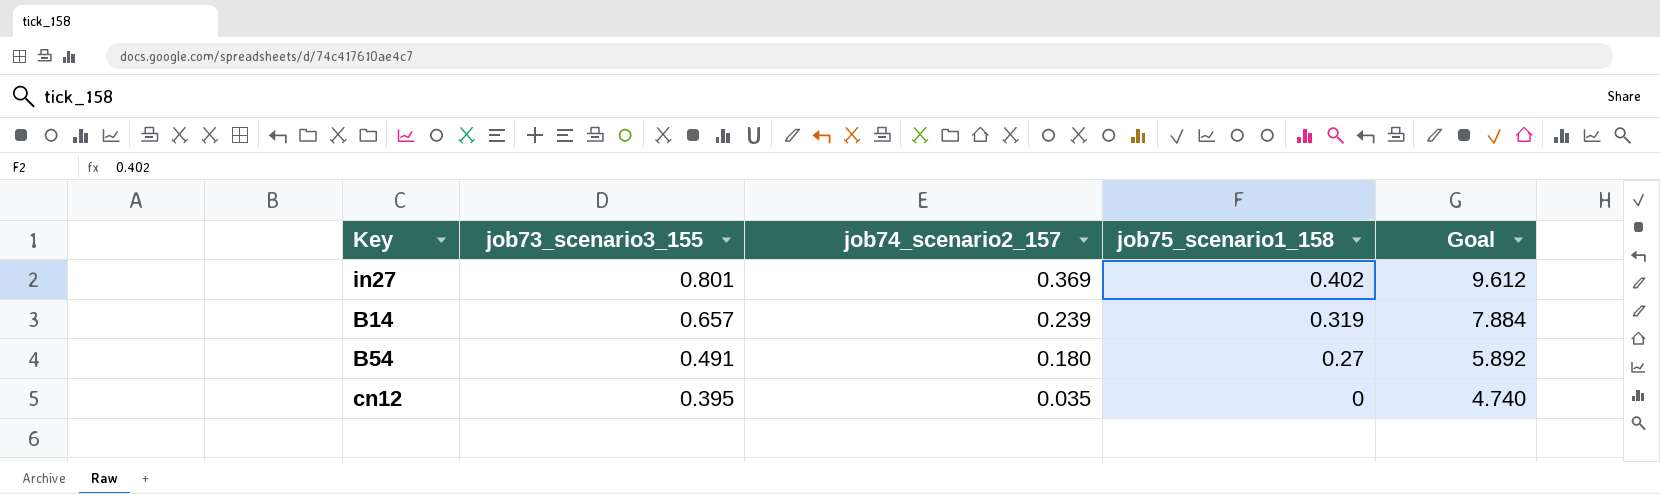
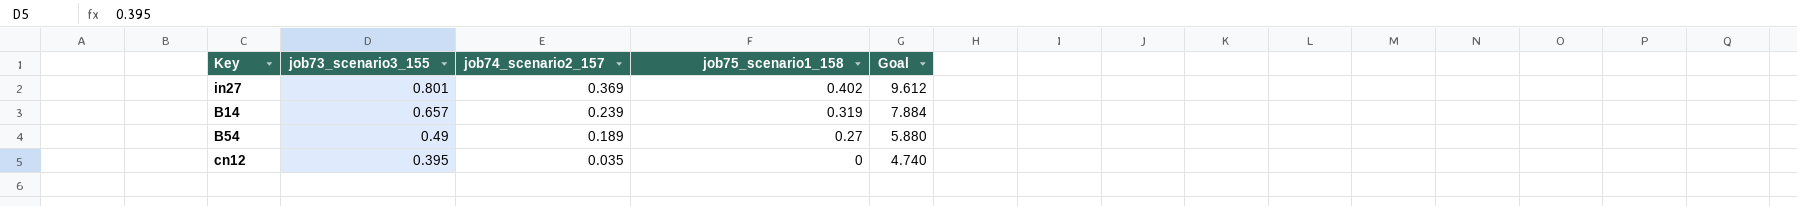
B54 | job73_scenario3_155: 0.491 -> 0.49
B54 | job74_scenario2_157: 0.180 -> 0.189
B54 | Goal: 5.892 -> 5.880

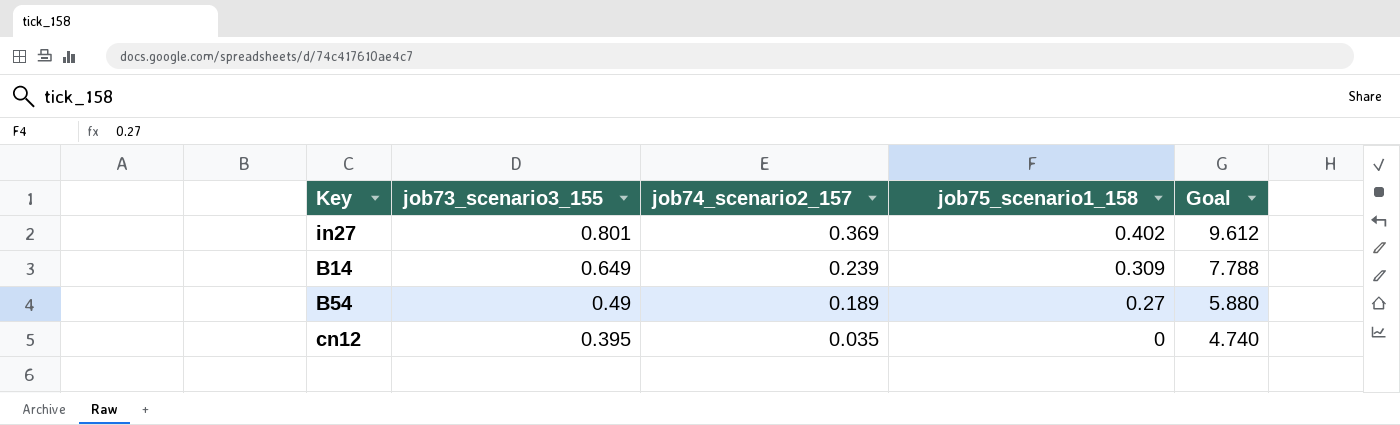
B14 | job73_scenario3_155: 0.657 -> 0.649
B14 | job75_scenario1_158: 0.319 -> 0.309
B14 | Goal: 7.884 -> 7.788

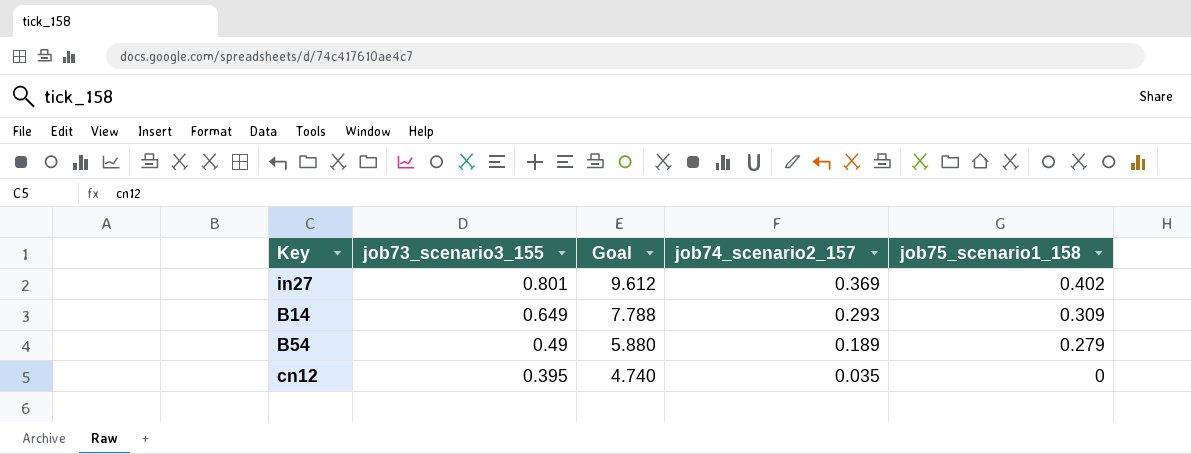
column Goal | position: 5 -> 3
B14 | job74_scenario2_157: 0.239 -> 0.293
B54 | job75_scenario1_158: 0.27 -> 0.279

